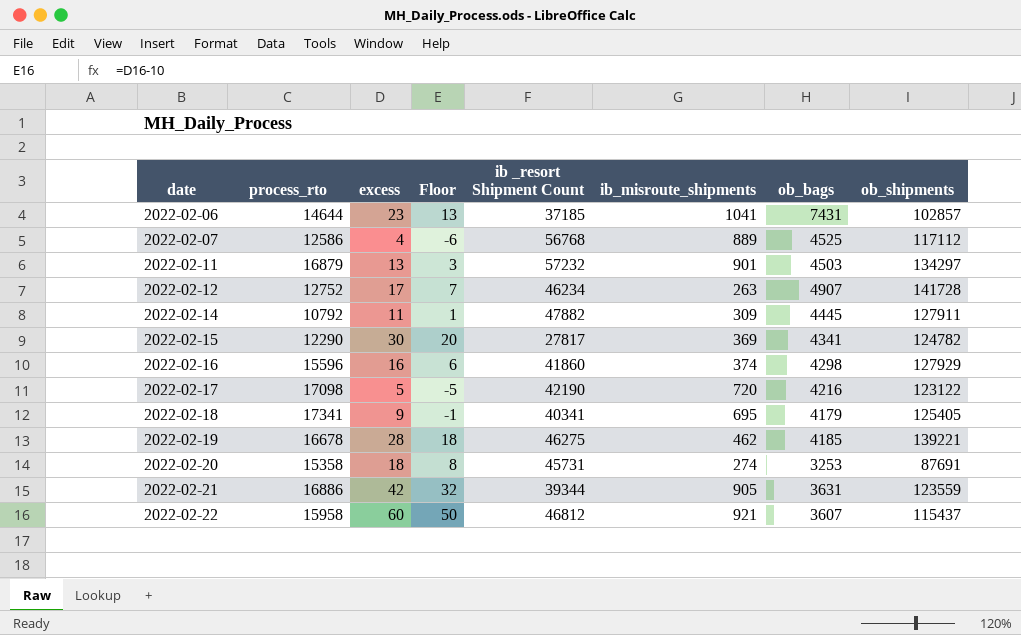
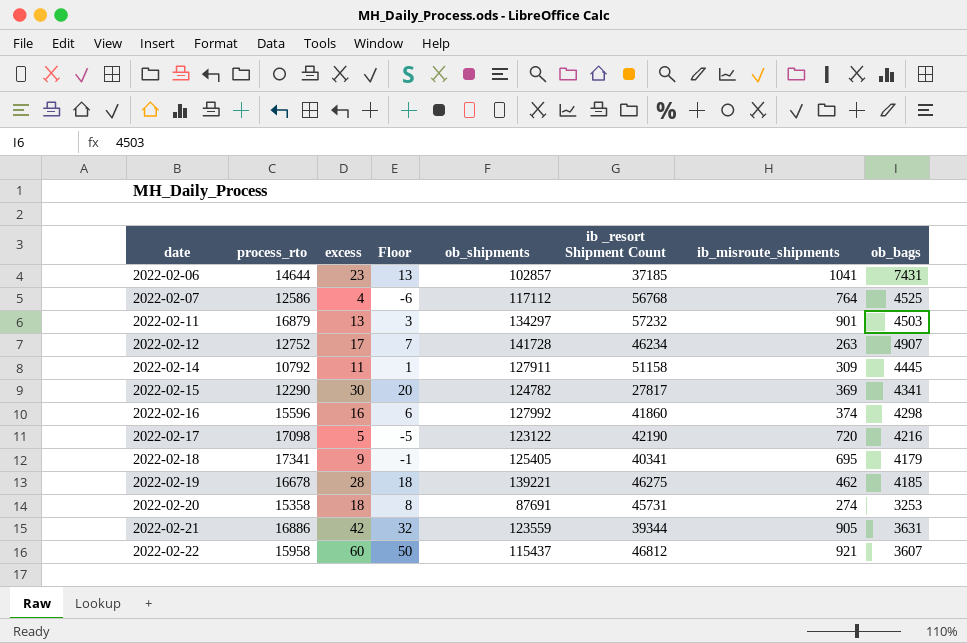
column ob_shipments | position: 8 -> 5
2022-02-07 | ib_misroute_shipments: 889 -> 764
2022-02-14 | ib _resort Shipment Count: 47882 -> 51158
2022-02-16 | ob_shipments: 127929 -> 127992

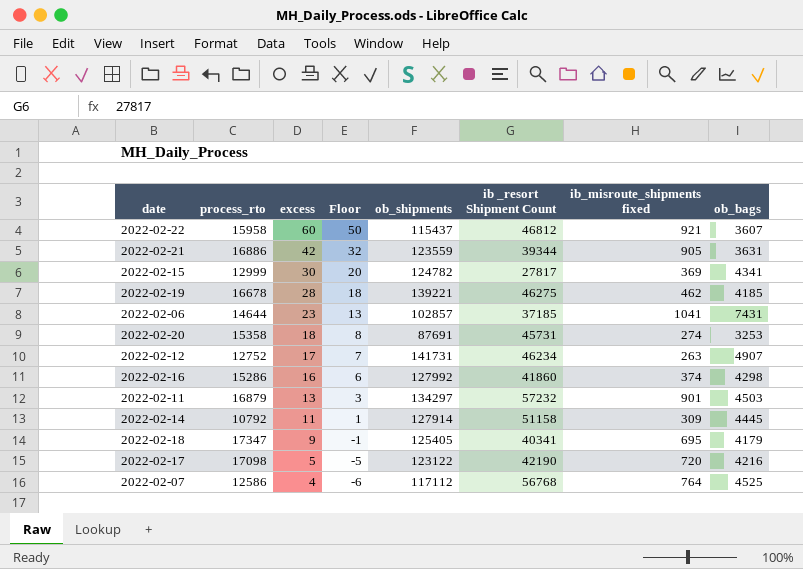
row order: date ascending -> excess descending
column name: ib_misroute_shipments -> ib_misroute_shipments fixed
2022-02-15 | process_rto: 12290 -> 12999
2022-02-12 | ob_shipments: 141728 -> 141731
2022-02-16 | process_rto: 15596 -> 15286
2022-02-14 | ob_shipments: 127911 -> 127914
2022-02-18 | process_rto: 17341 -> 17347

